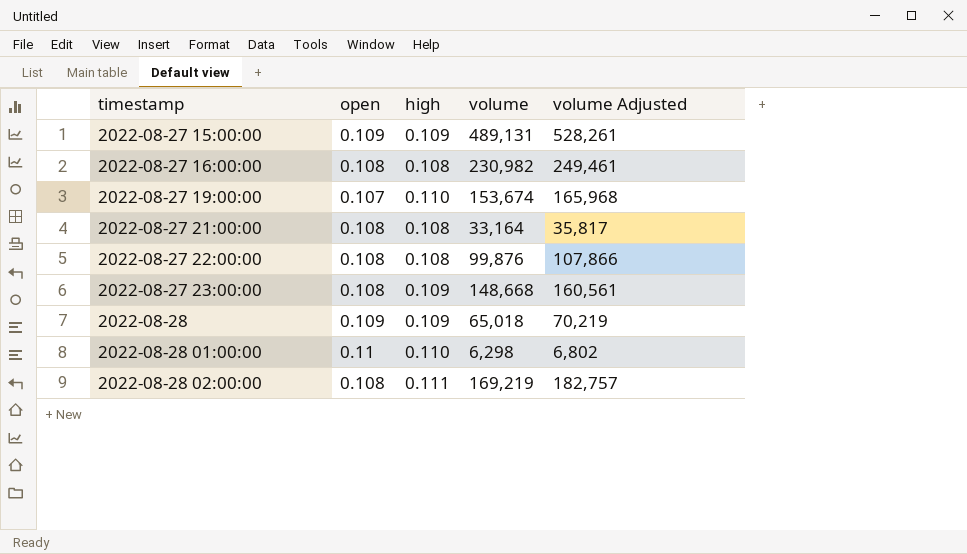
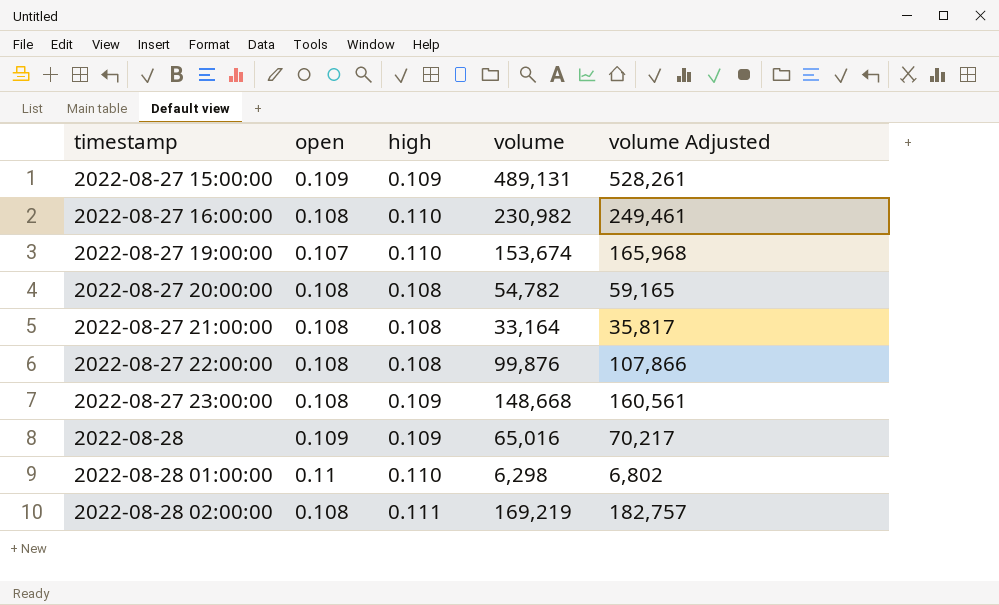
2022-08-27 16:00:00 | high: 0.108 -> 0.110
row 2022-08-27 20:00:00: none -> 0.108 | 0.108 | 54,782 | 59,165
2022-08-28 | volume: 65,018 -> 65,016
2022-08-28 | volume Adjusted: 70,219 -> 70,217

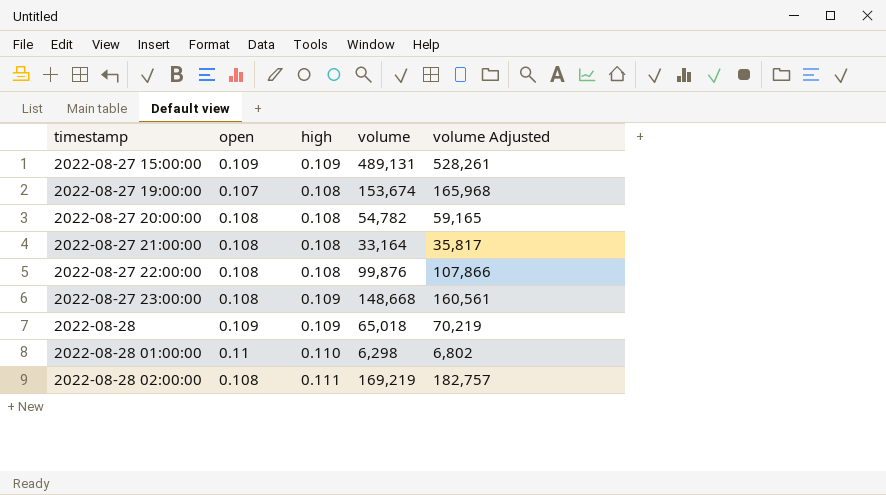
row 2022-08-27 16:00:00: 0.108 | 0.110 | 230,982 | 249,461 -> none
2022-08-27 19:00:00 | high: 0.110 -> 0.108
2022-08-28 | volume: 65,016 -> 65,018
2022-08-28 | volume Adjusted: 70,217 -> 70,219

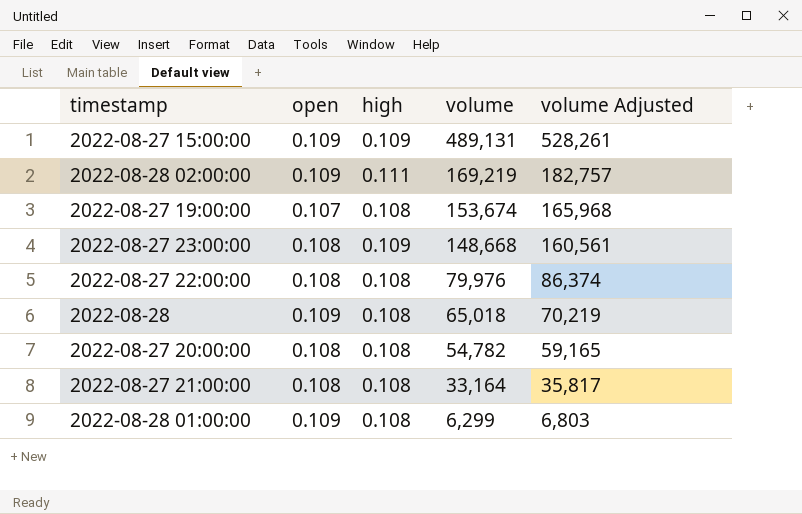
row order: timestamp ascending -> volume descending
2022-08-28 02:00:00 | open: 0.108 -> 0.109
2022-08-27 22:00:00 | volume: 99,876 -> 79,976
2022-08-27 22:00:00 | volume Adjusted: 107,866 -> 86,374
2022-08-28 | high: 0.109 -> 0.108
2022-08-28 01:00:00 | open: 0.11 -> 0.109
2022-08-28 01:00:00 | high: 0.110 -> 0.108
2022-08-28 01:00:00 | volume: 6,298 -> 6,299
2022-08-28 01:00:00 | volume Adjusted: 6,802 -> 6,803

